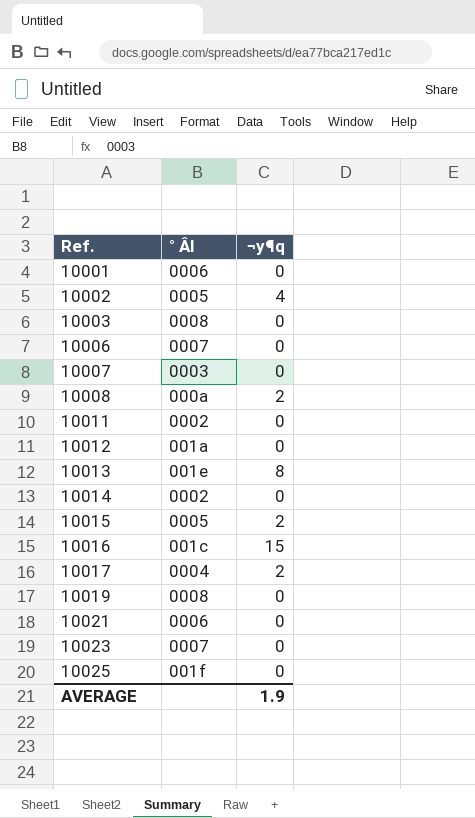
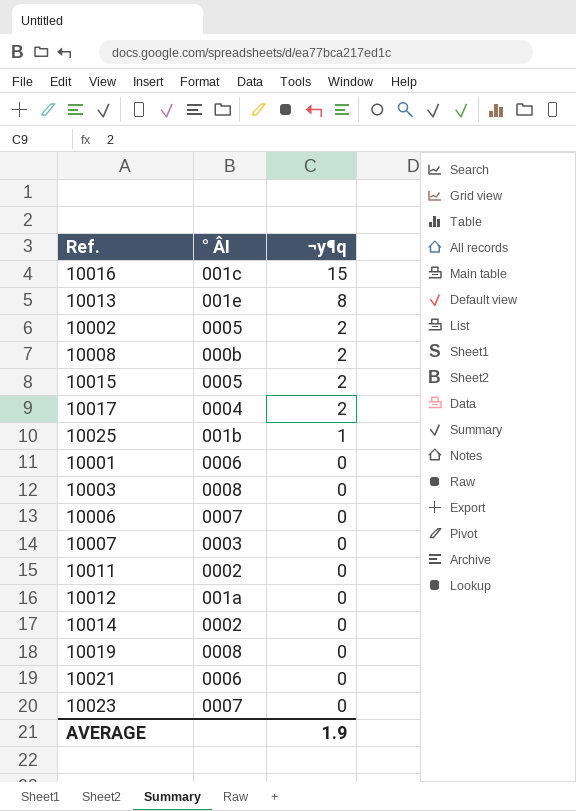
row order: Ref. ascending -> ¬y¶q descending
10002 | ¬y¶q: 4 -> 2
10008 | ° ÂI: 000a -> 000b
10025 | ° ÂI: 001f -> 001b
10025 | ¬y¶q: 0 -> 1

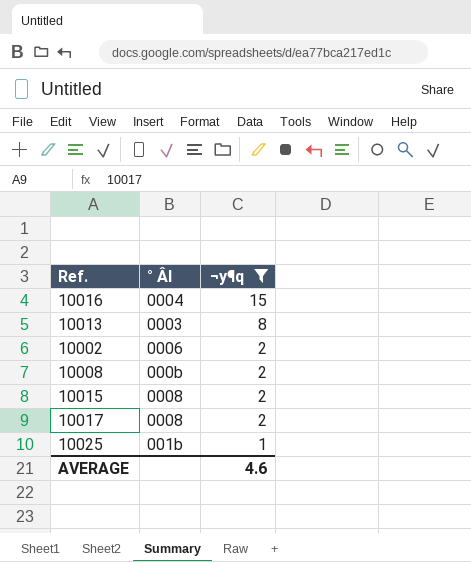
filter: none -> ¬y¶q != 0
10016 | ° ÂI: 001c -> 0004
10013 | ° ÂI: 001e -> 0003
10002 | ° ÂI: 0005 -> 0006
10015 | ° ÂI: 0005 -> 0008
10017 | ° ÂI: 0004 -> 0008
AVERAGE | ¬y¶q: 1.9 -> 4.6

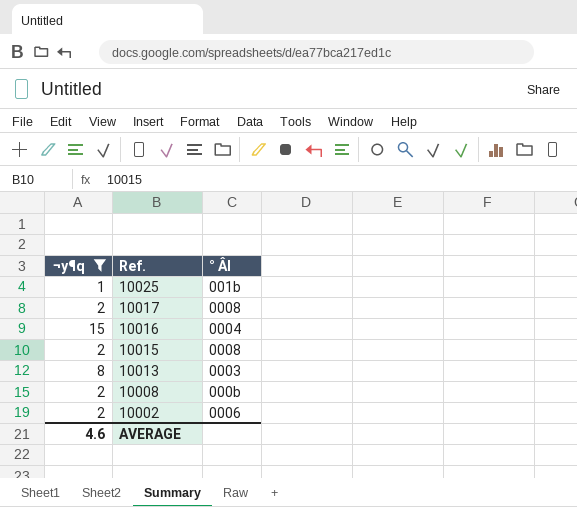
row order: ¬y¶q descending -> Ref. descending
column ¬y¶q | position: 3 -> 1

